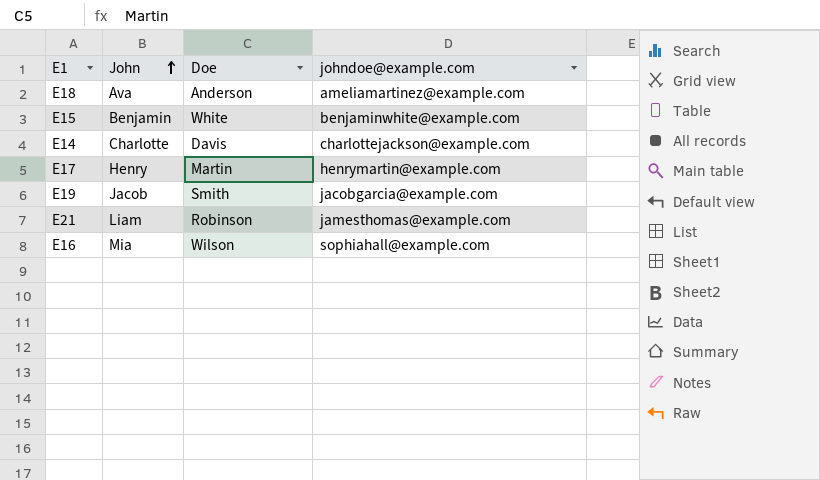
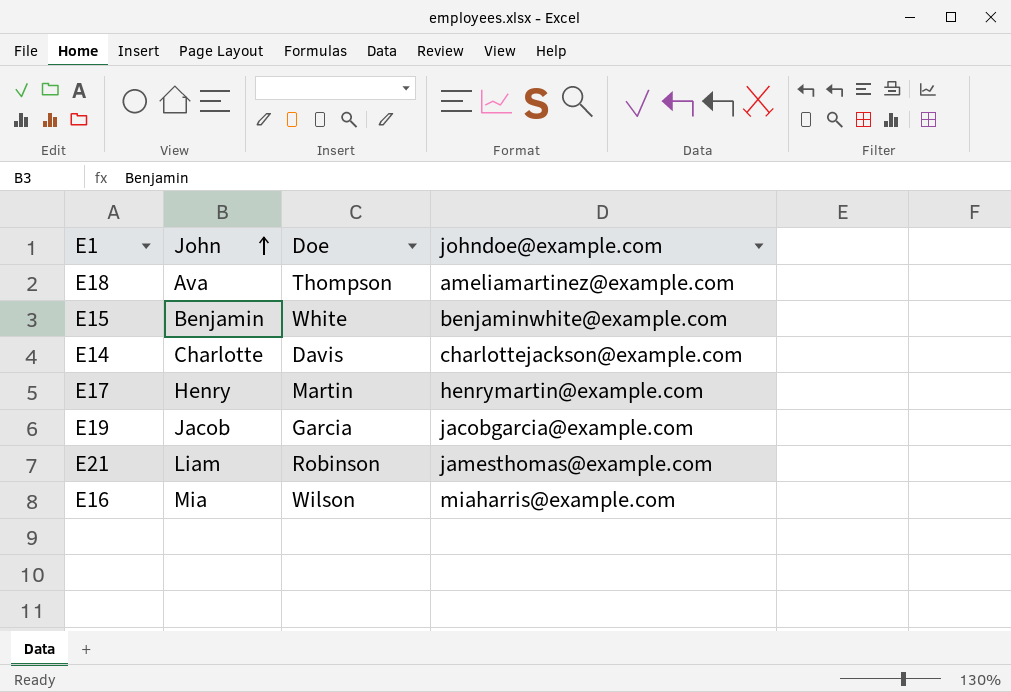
E18 | Doe: Anderson -> Thompson
E19 | Doe: Smith -> Garcia
E16 | johndoe@example.com: sophiahall@example.com -> miaharris@example.com

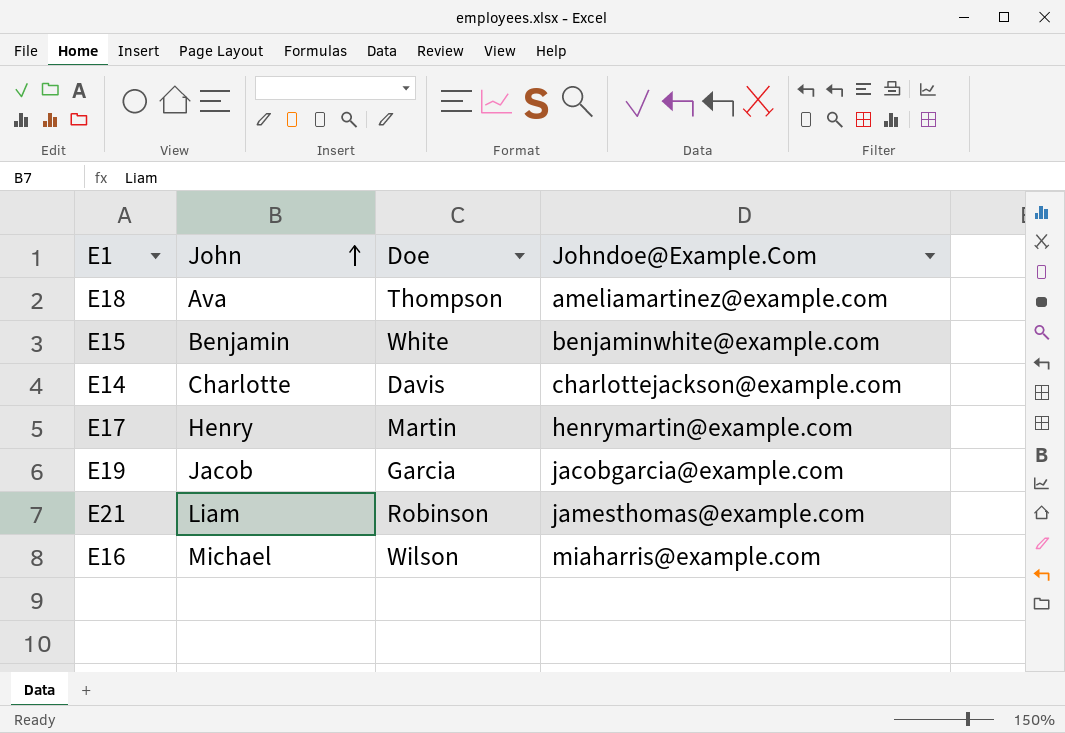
column name: johndoe@example.com -> Johndoe@Example.Com
E16 | John: Mia -> Michael

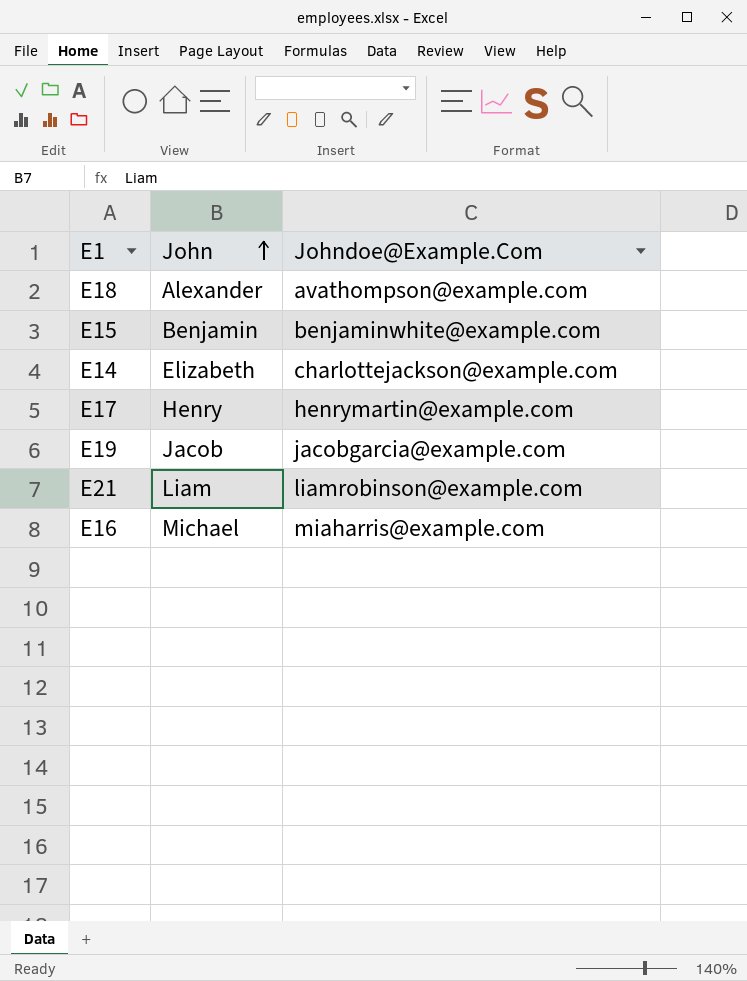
column Doe | position: 3 -> none
E18 | John: Ava -> Alexander
E18 | Johndoe@Example.Com: ameliamartinez@example.com -> avathompson@example.com
E14 | John: Charlotte -> Elizabeth
E21 | Johndoe@Example.Com: jamesthomas@example.com -> liamrobinson@example.com

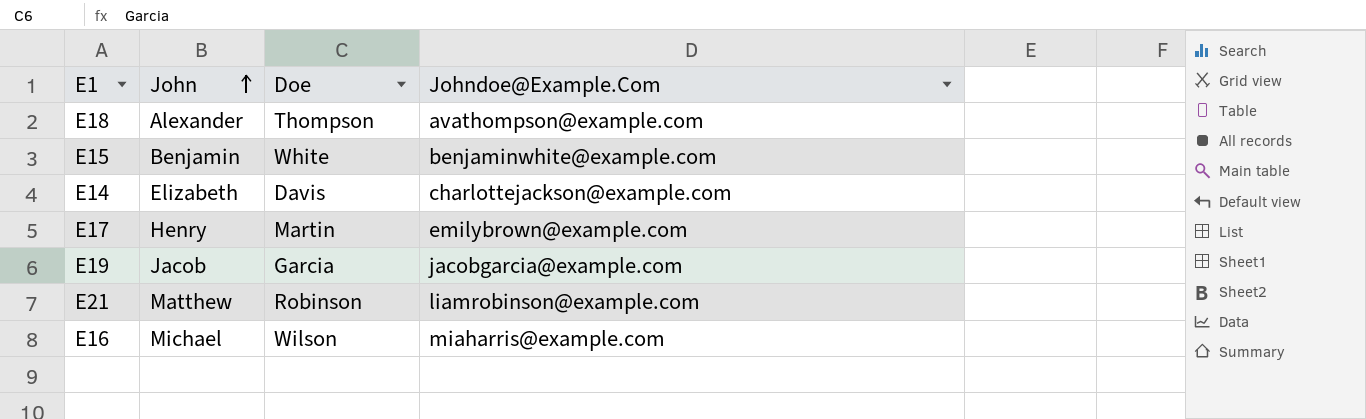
column Doe | position: none -> 3
E17 | Johndoe@Example.Com: henrymartin@example.com -> emilybrown@example.com
E21 | John: Liam -> Matthew

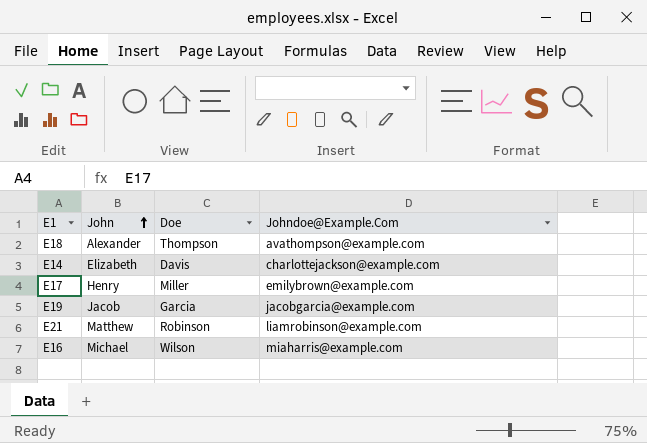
row E15: Benjamin | White | benjaminwhite@example.com -> none
E17 | Doe: Martin -> Miller

